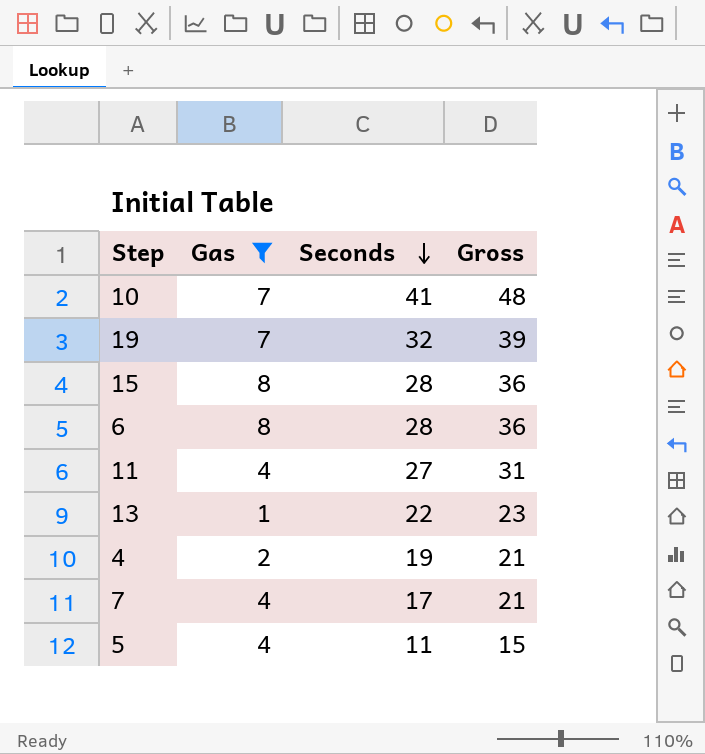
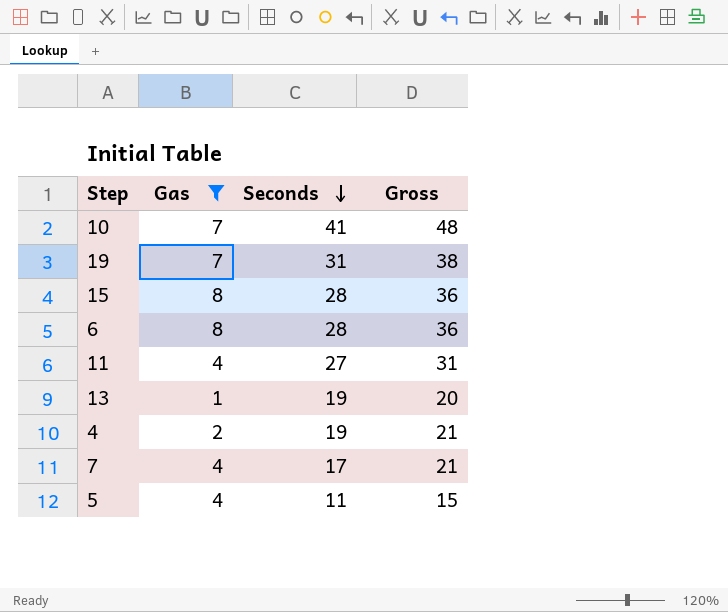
19 | Seconds: 32 -> 31
19 | Gross: 39 -> 38
13 | Seconds: 22 -> 19
13 | Gross: 23 -> 20

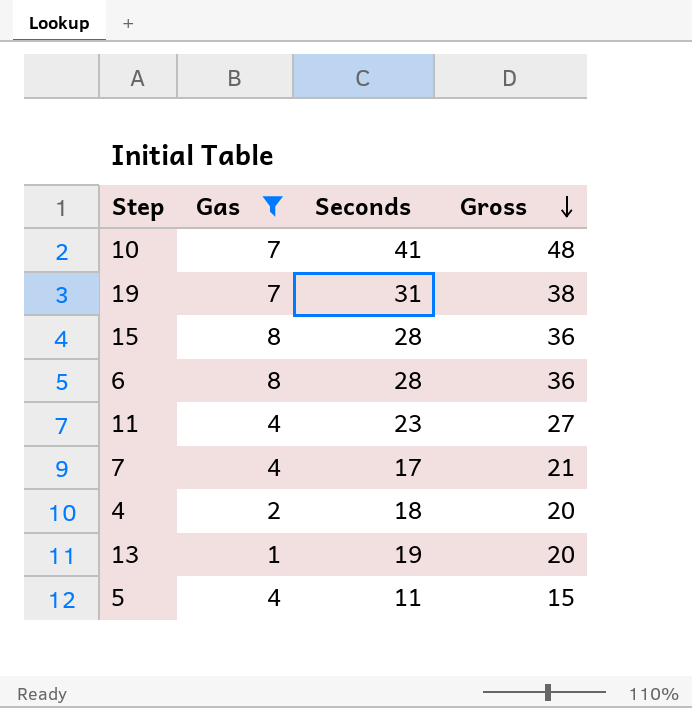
row order: Seconds descending -> Gross descending
11 | Seconds: 27 -> 23
11 | Gross: 31 -> 27
4 | Seconds: 19 -> 18
4 | Gross: 21 -> 20

